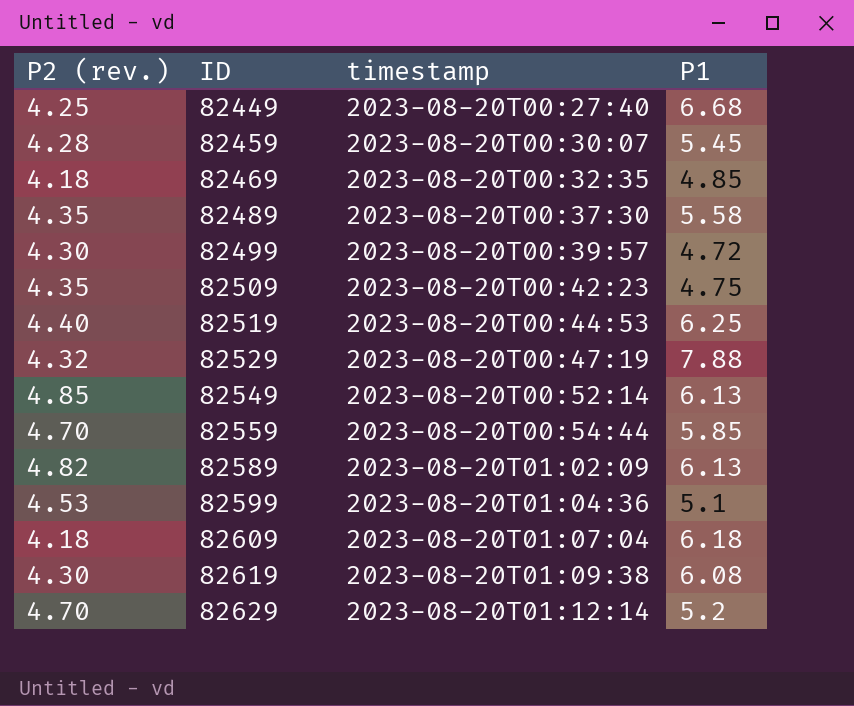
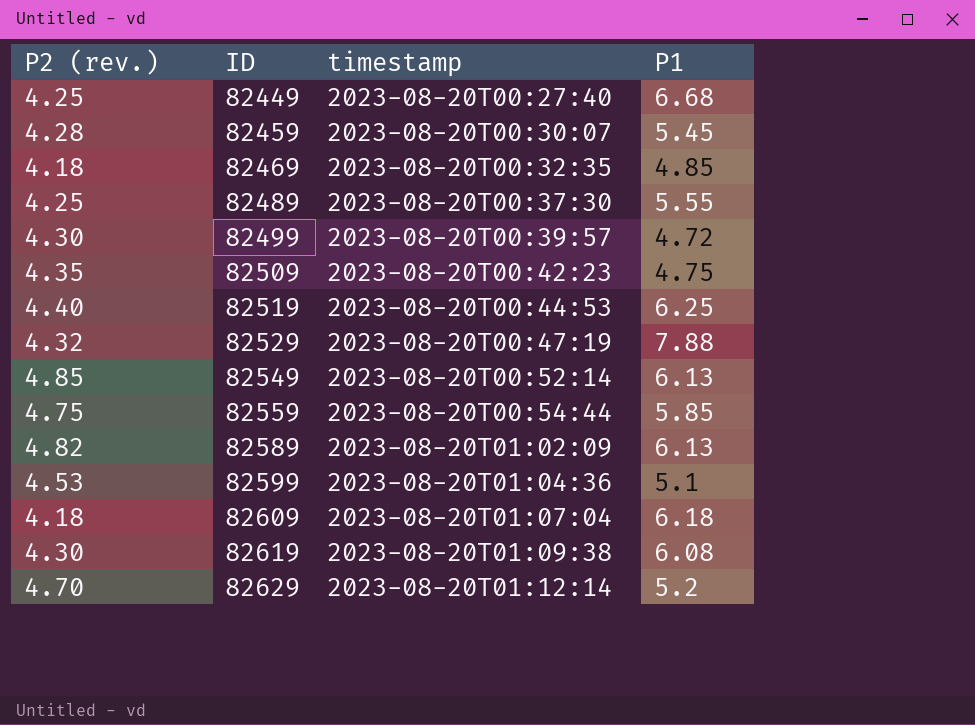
82489 | P2 (rev.): 4.35 -> 4.25
82489 | P1: 5.58 -> 5.55
82559 | P2 (rev.): 4.70 -> 4.75

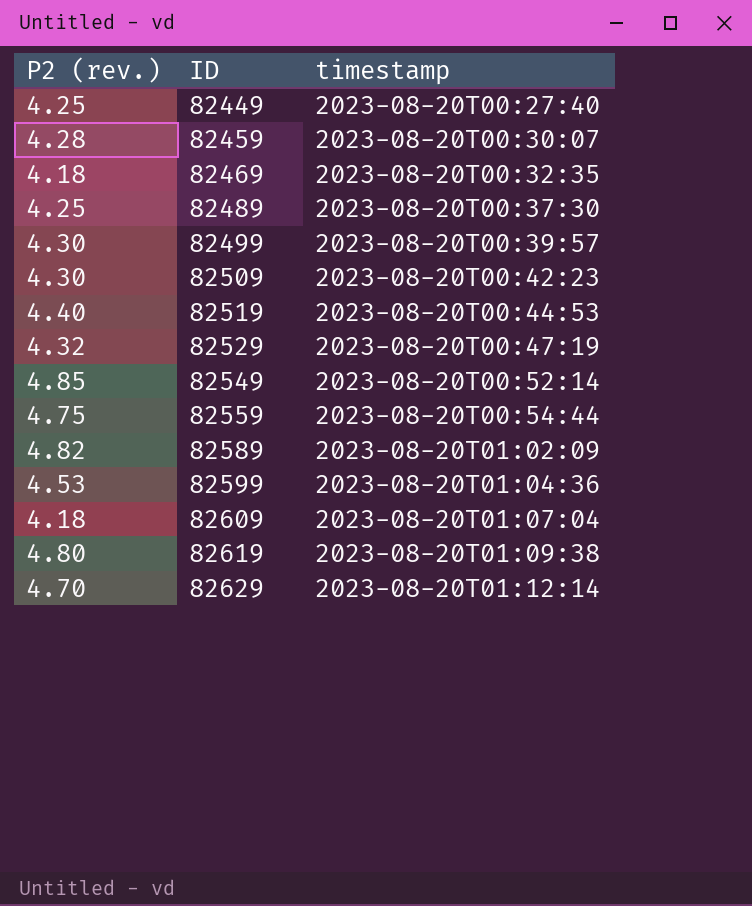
column P1 | position: 4 -> none
82509 | P2 (rev.): 4.35 -> 4.30
82619 | P2 (rev.): 4.30 -> 4.80

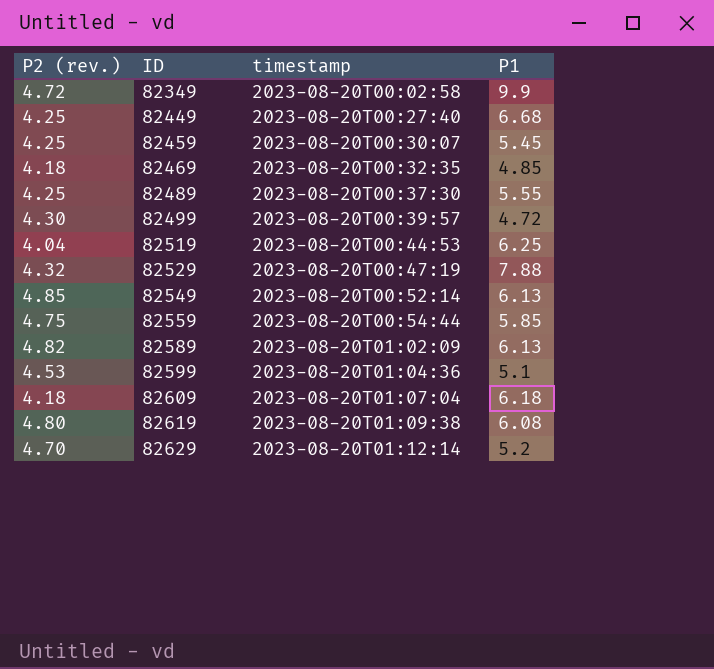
column P1 | position: none -> 4
row 82509: 4.30 | 2023-08-20T00:42:23 -> none
row 82349: none -> 4.72 | 2023-08-20T00:02:58 | 9.9
82459 | P2 (rev.): 4.28 -> 4.25
82519 | P2 (rev.): 4.40 -> 4.04

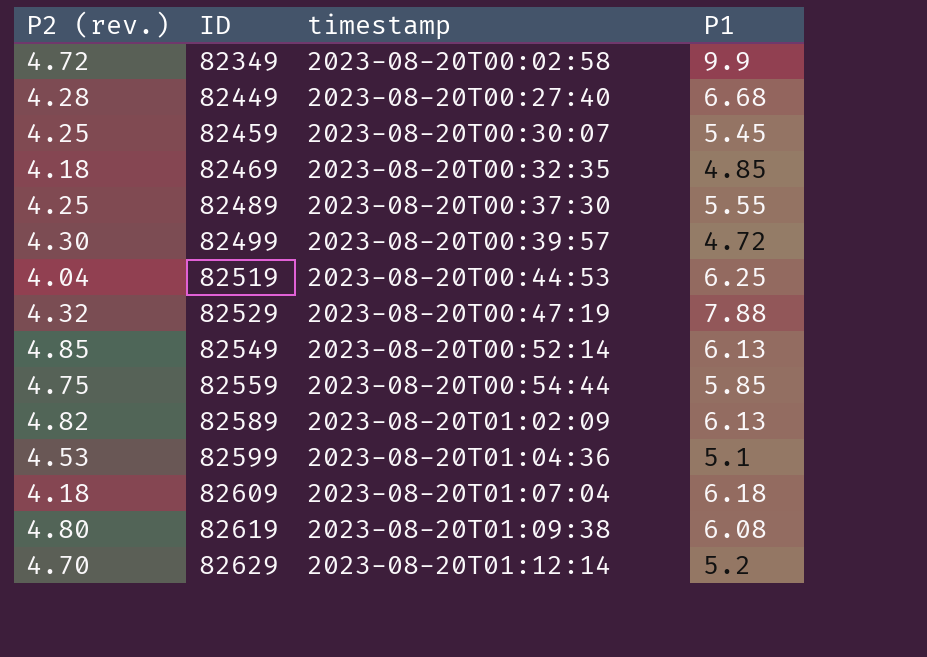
82449 | P2 (rev.): 4.25 -> 4.28

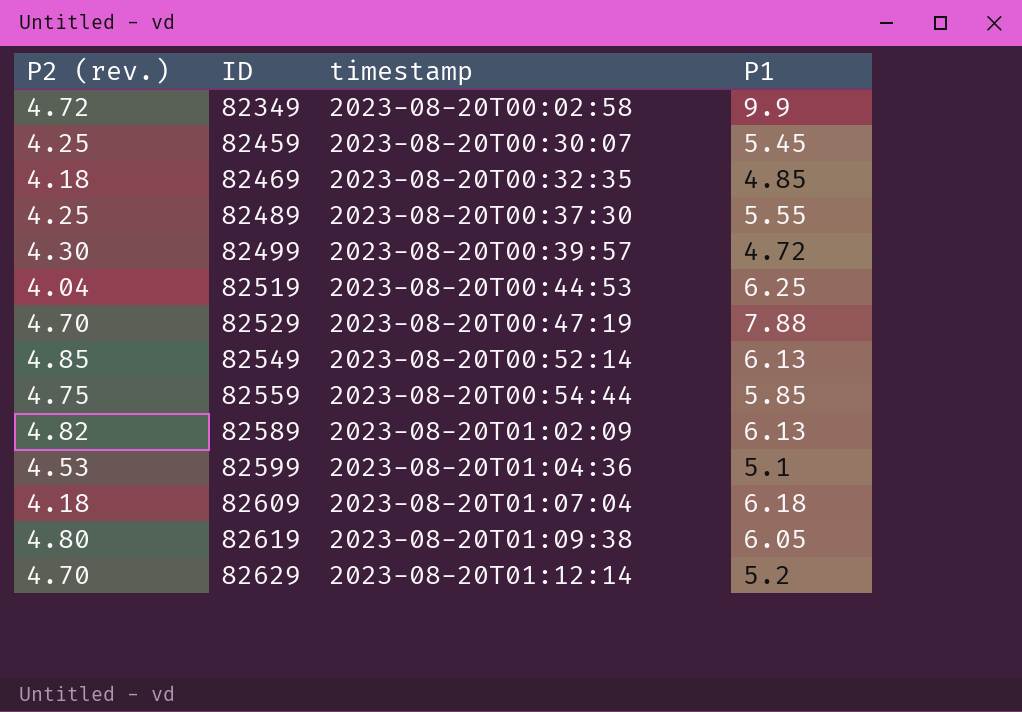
row 82449: 4.28 | 2023-08-20T00:27:40 | 6.68 -> none
82529 | P2 (rev.): 4.32 -> 4.70
82619 | P1: 6.08 -> 6.05

